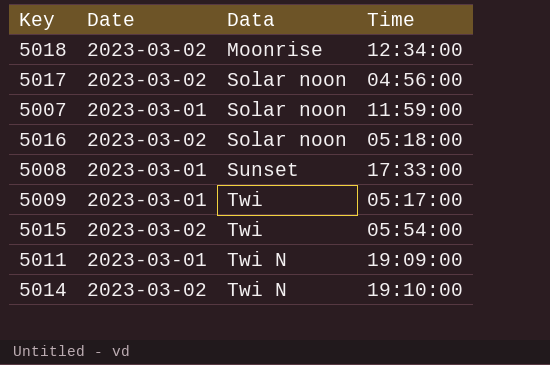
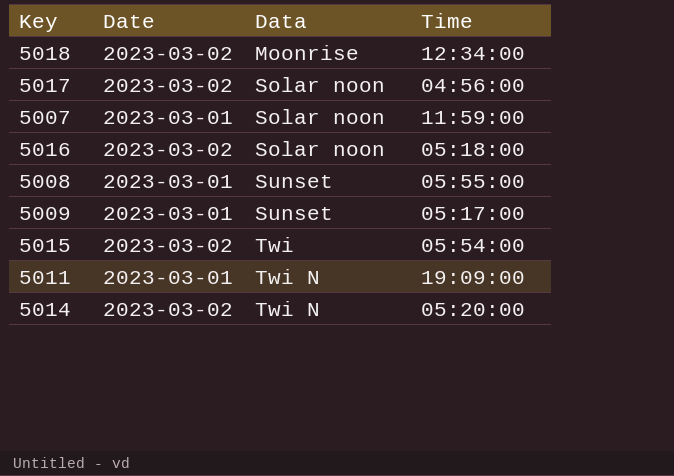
5008 | Time: 17:33:00 -> 05:55:00
5009 | Data: Twi -> Sunset
5014 | Time: 19:10:00 -> 05:20:00

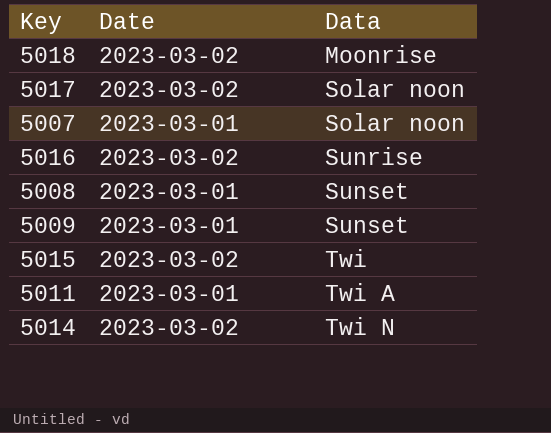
column Time | position: 4 -> none
5016 | Data: Solar noon -> Sunrise
5011 | Data: Twi N -> Twi A

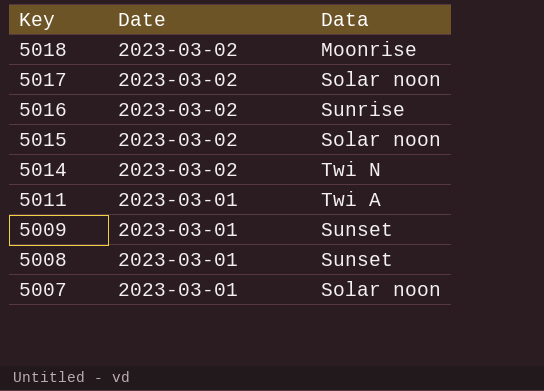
row order: Data ascending -> Key descending
5015 | Data: Twi -> Solar noon

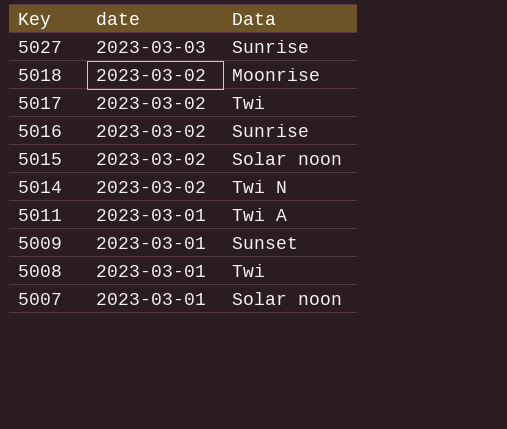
column name: Date -> date
row 5027: none -> 2023-03-03 | Sunrise
5017 | Data: Solar noon -> Twi
5008 | Data: Sunset -> Twi

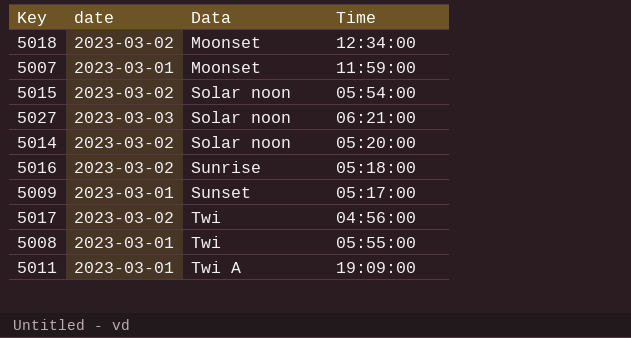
row order: Key descending -> Data ascending
column Time | position: none -> 4
5018 | Data: Moonrise -> Moonset
5007 | Data: Solar noon -> Moonset
5027 | Data: Sunrise -> Solar noon
5014 | Data: Twi N -> Solar noon

